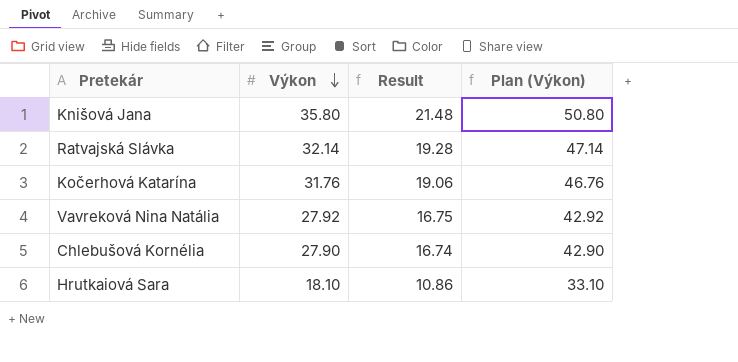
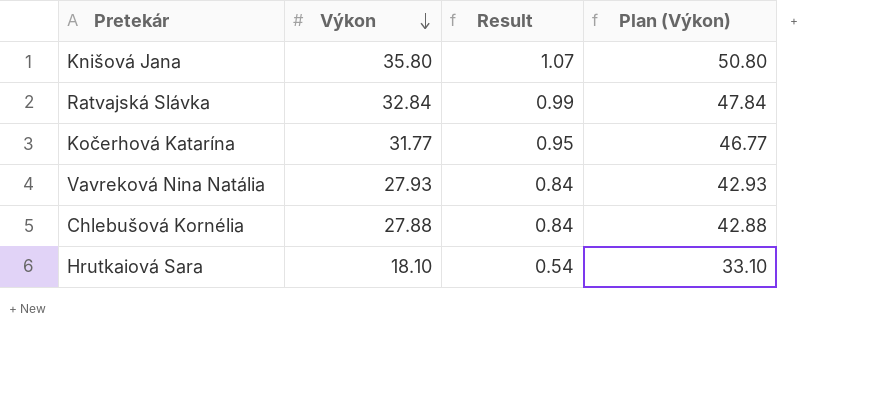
column Result | formula: [Výkon] * 0.6 -> [Výkon] * 0.03
Ratvajská Slávka | Výkon: 32.14 -> 32.84
Ratvajská Slávka | Plan (Výkon): 47.14 -> 47.84
Kočerhová Katarína | Výkon: 31.76 -> 31.77
Kočerhová Katarína | Plan (Výkon): 46.76 -> 46.77
Vavreková Nina Natália | Výkon: 27.92 -> 27.93
Vavreková Nina Natália | Plan (Výkon): 42.92 -> 42.93
Chlebušová Kornélia | Výkon: 27.90 -> 27.88
Chlebušová Kornélia | Plan (Výkon): 42.90 -> 42.88

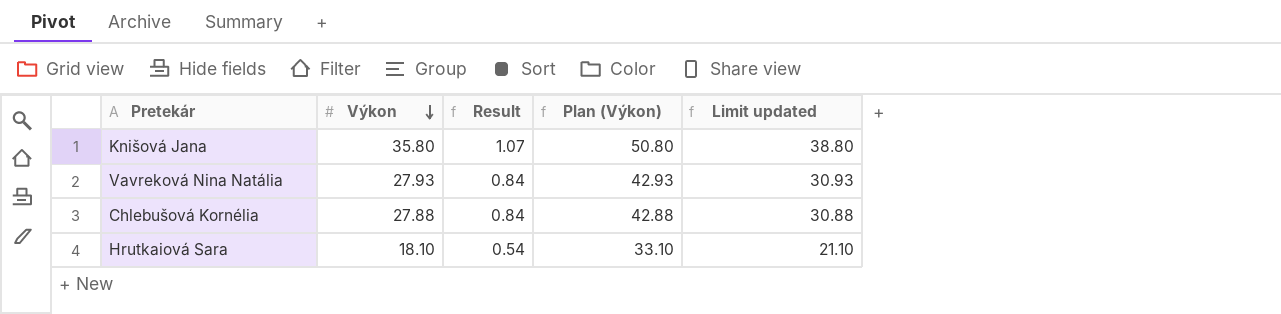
column Limit updated | formula: none -> [Výkon] + 3
row Ratvajská Slávka: 32.84 | 0.99 | 47.84 -> none
row Kočerhová Katarína: 31.77 | 0.95 | 46.77 -> none

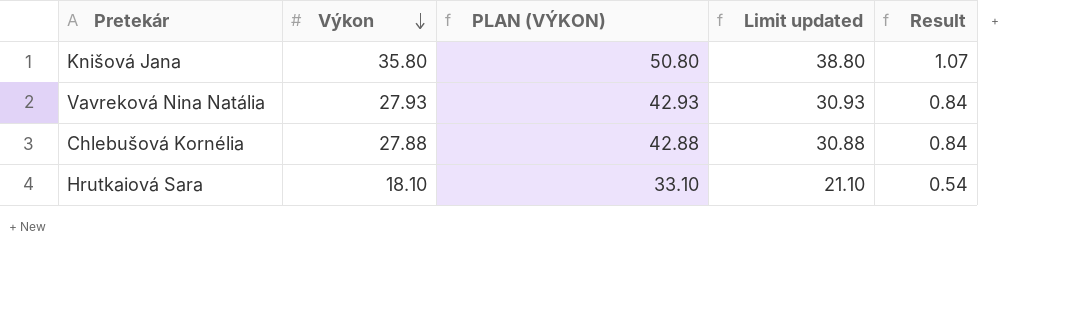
column name: Plan (Výkon) -> PLAN (VÝKON)
column Result | position: 3 -> 5

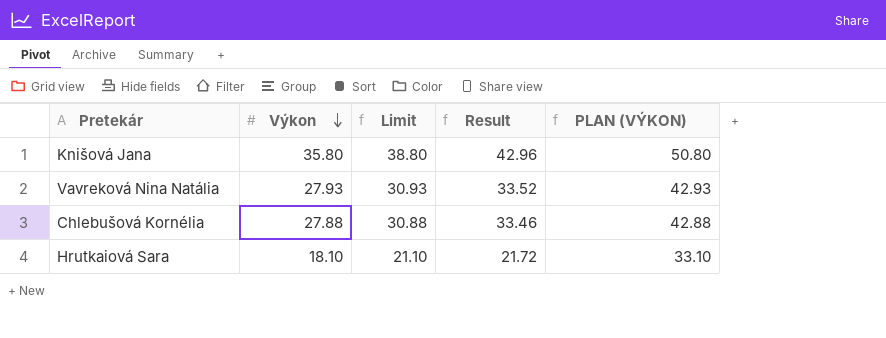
column name: Limit updated -> Limit
column Result | formula: [Výkon] * 0.03 -> [Výkon] * 1.2
column PLAN (VÝKON) | position: 3 -> 5

